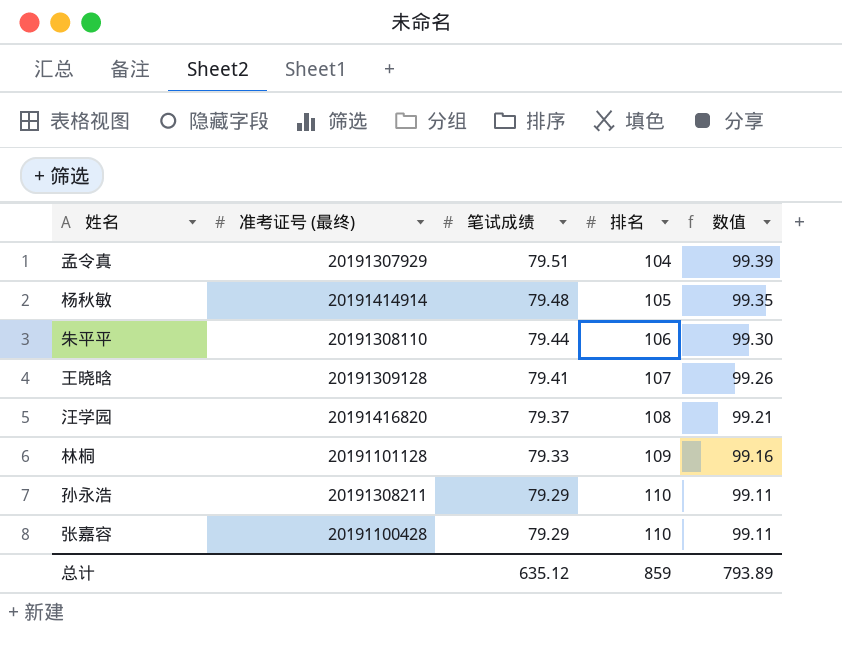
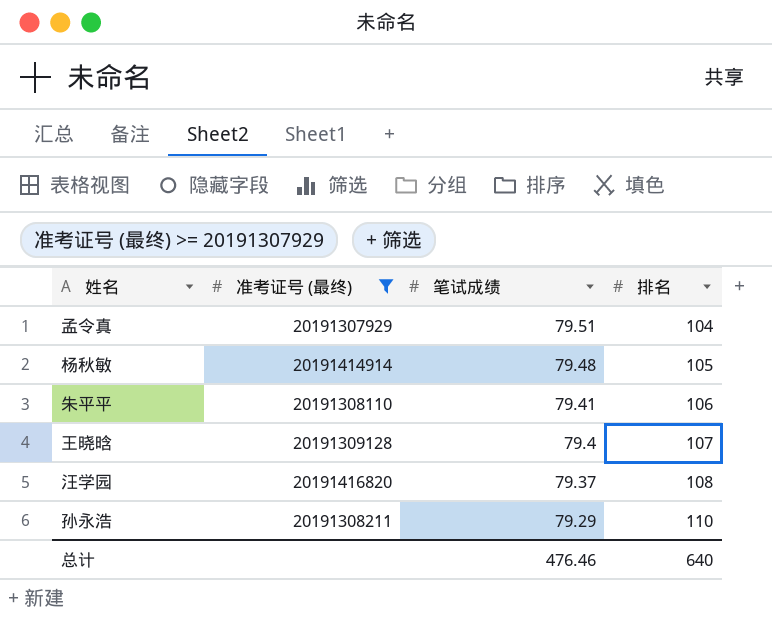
filter: none -> 准考证号 (最终) >= 20191307929
column 数值 | formula: [笔试成绩] * 1.25 -> none
朱平平 | 笔试成绩: 79.44 -> 79.41
王晓晗 | 笔试成绩: 79.41 -> 79.4
总计 | 笔试成绩: 635.12 -> 476.46
总计 | 排名: 859 -> 640

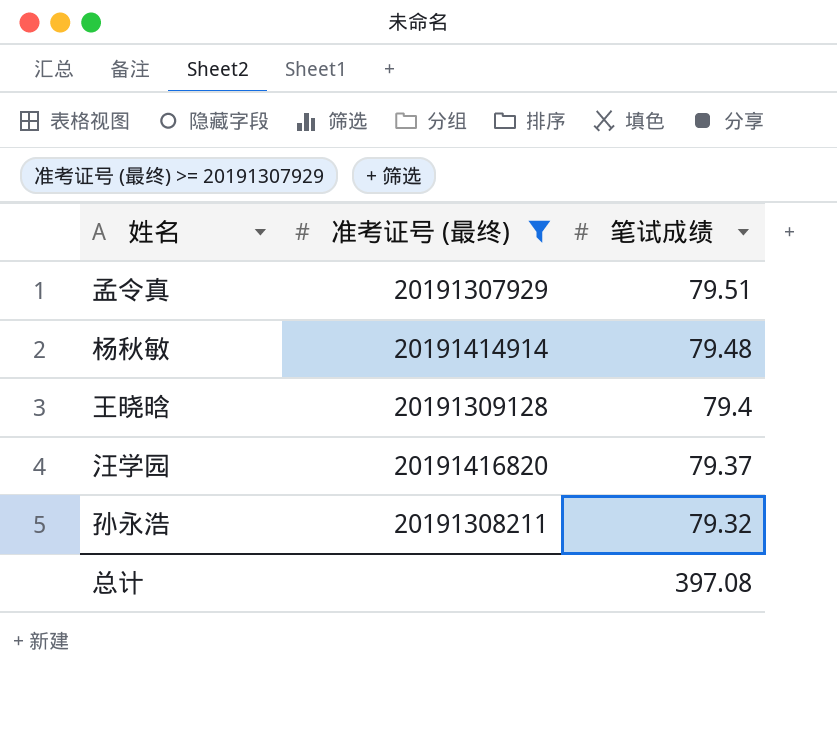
column 排名 | position: 4 -> none
row 朱平平: 20191308110 | 79.41 | 106 -> none
孙永浩 | 笔试成绩: 79.29 -> 79.32
总计 | 笔试成绩: 476.46 -> 397.08

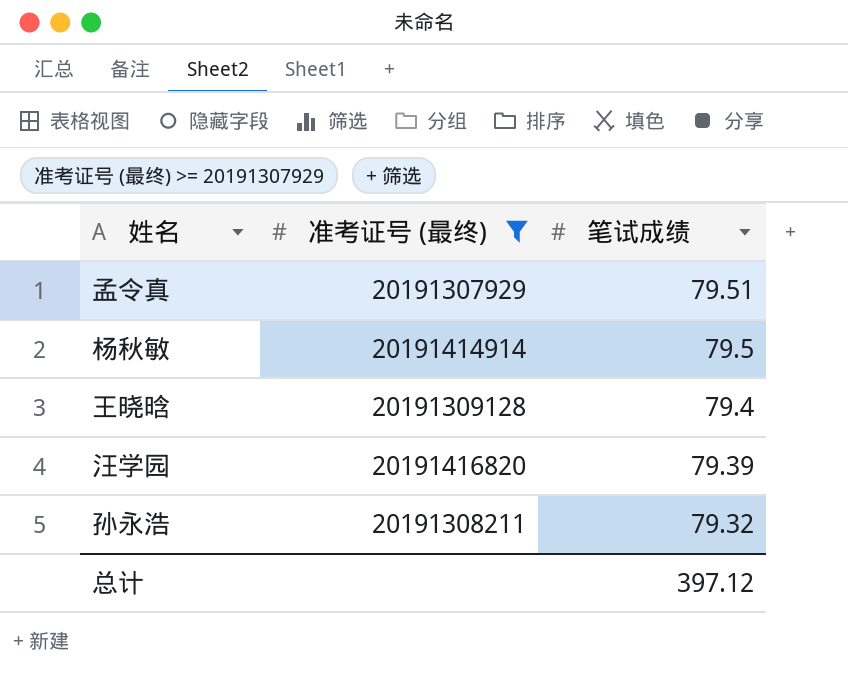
杨秋敏 | 笔试成绩: 79.48 -> 79.5
汪学园 | 笔试成绩: 79.37 -> 79.39
总计 | 笔试成绩: 397.08 -> 397.12

